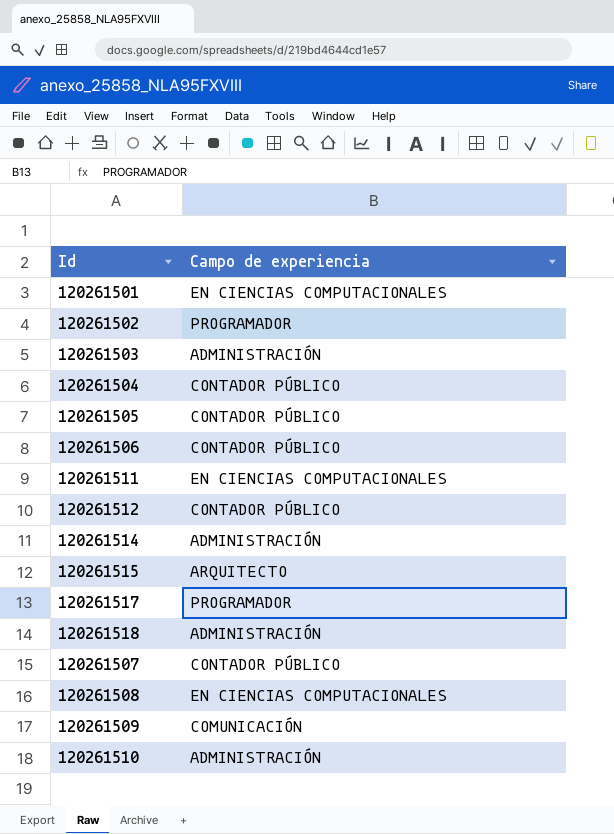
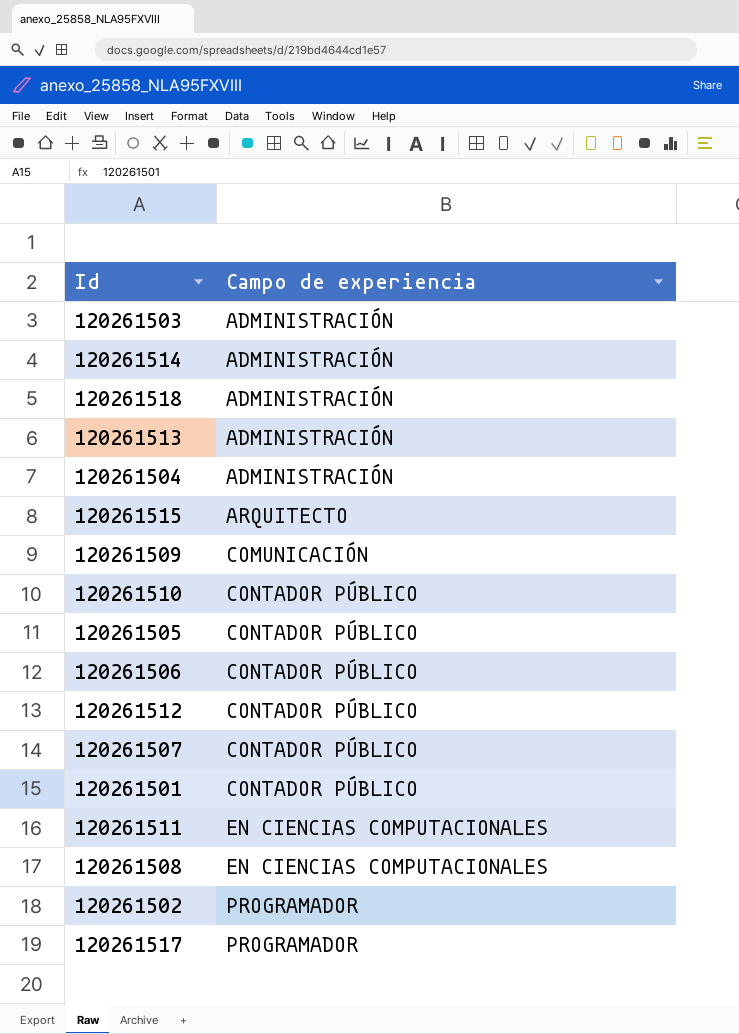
row order: none -> Campo de experiencia ascending
row 120261513: none -> ADMINISTRACIÓN
120261504 | Campo de experiencia: CONTADOR PÚBLICO -> ADMINISTRACIÓN
120261510 | Campo de experiencia: ADMINISTRACIÓN -> CONTADOR PÚBLICO
120261501 | Campo de experiencia: EN CIENCIAS COMPUTACIONALES -> CONTADOR PÚBLICO

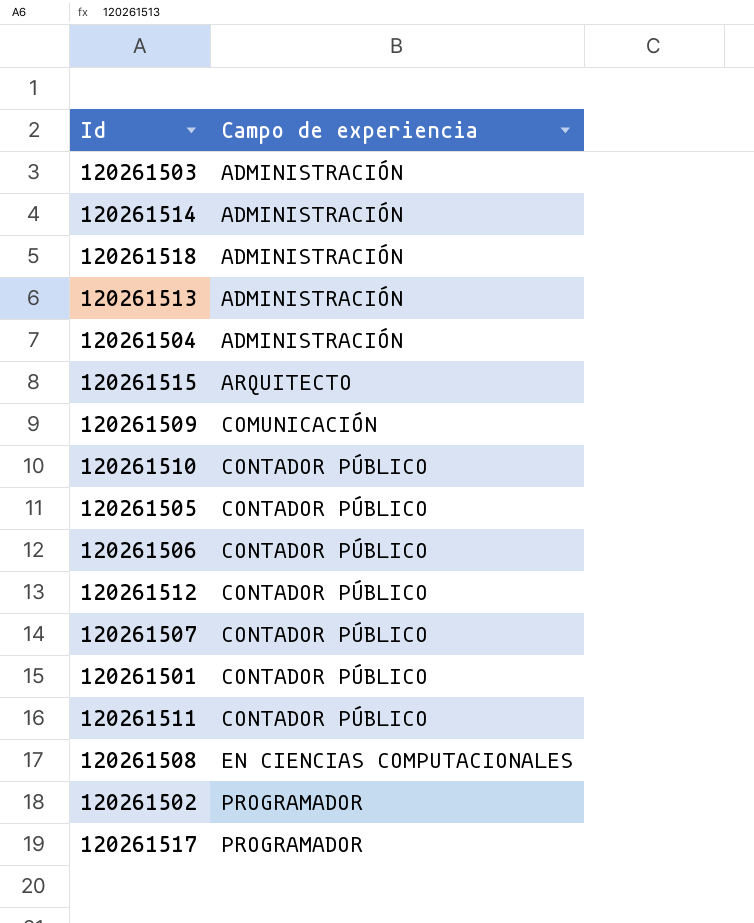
120261511 | Campo de experiencia: EN CIENCIAS COMPUTACIONALES -> CONTADOR PÚBLICO

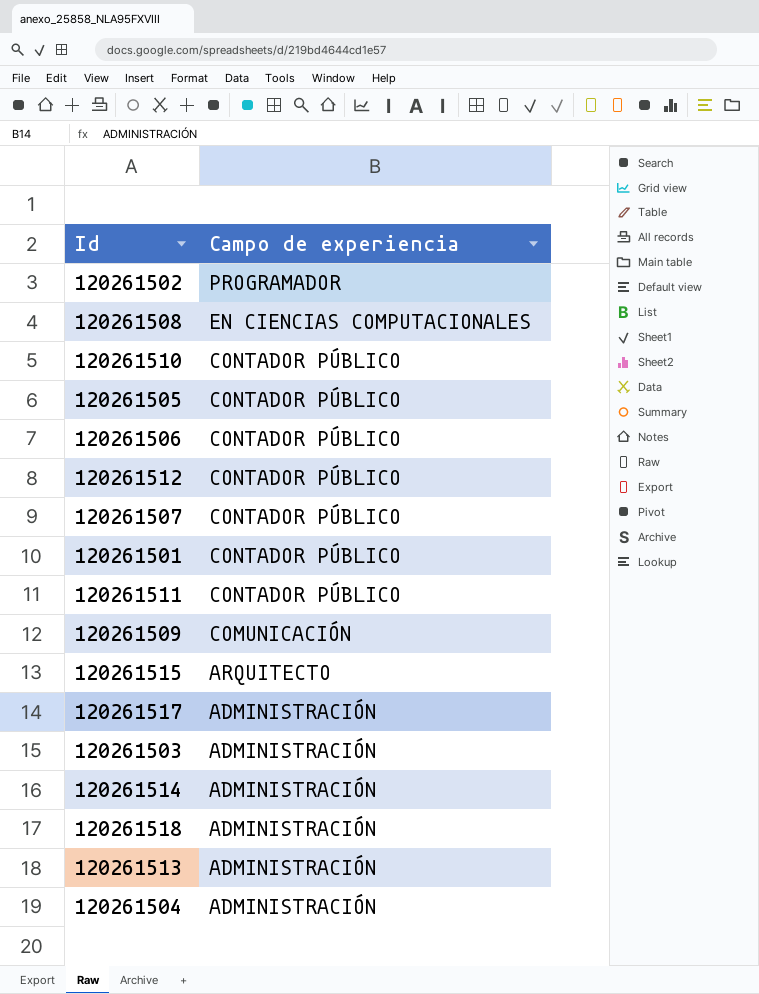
row order: Campo de experiencia ascending -> Campo de experiencia descending
120261517 | Campo de experiencia: PROGRAMADOR -> ADMINISTRACIÓN

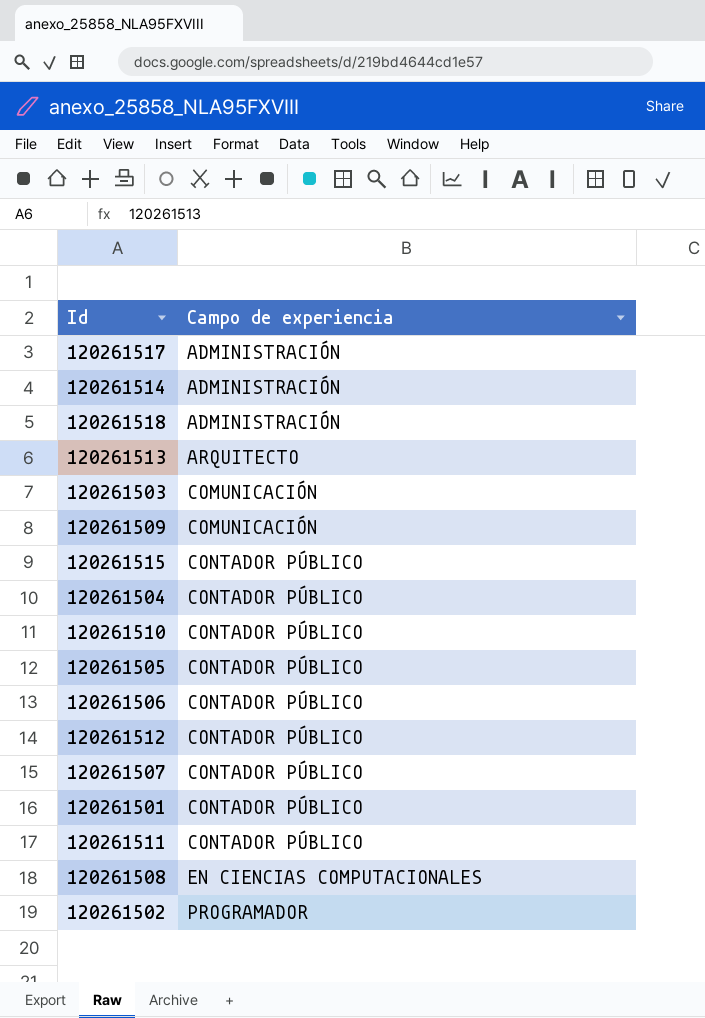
row order: Campo de experiencia descending -> Campo de experiencia ascending
120261513 | Campo de experiencia: ADMINISTRACIÓN -> ARQUITECTO
120261503 | Campo de experiencia: ADMINISTRACIÓN -> COMUNICACIÓN
120261515 | Campo de experiencia: ARQUITECTO -> CONTADOR PÚBLICO
120261504 | Campo de experiencia: ADMINISTRACIÓN -> CONTADOR PÚBLICO

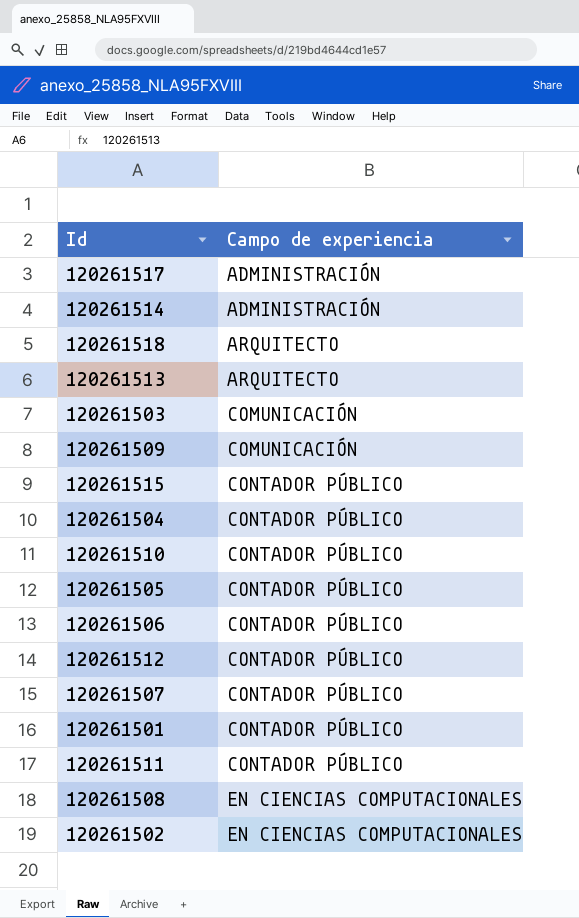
120261518 | Campo de experiencia: ADMINISTRACIÓN -> ARQUITECTO
120261502 | Campo de experiencia: PROGRAMADOR -> EN CIENCIAS COMPUTACIONALES

